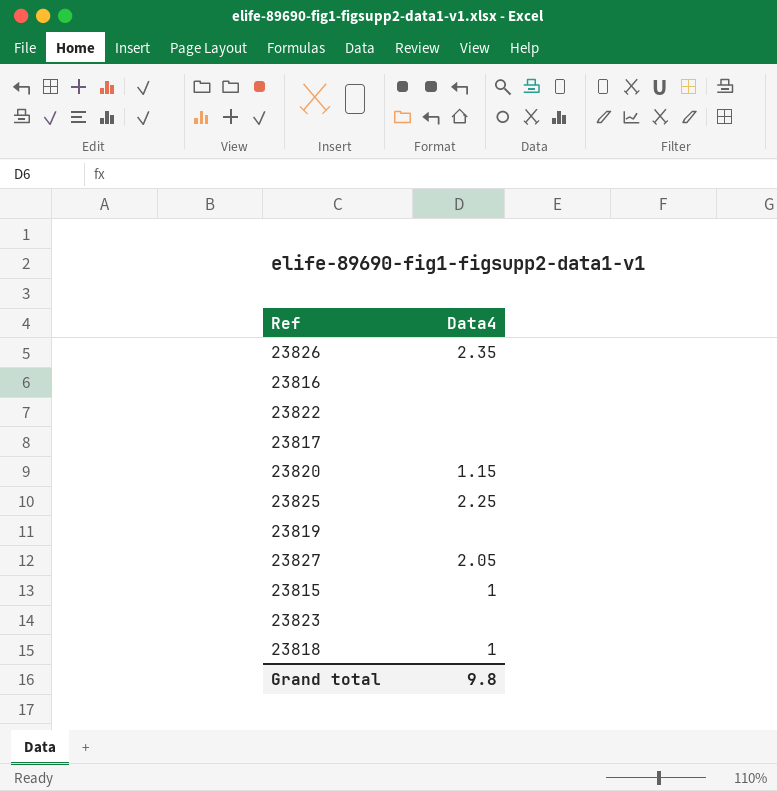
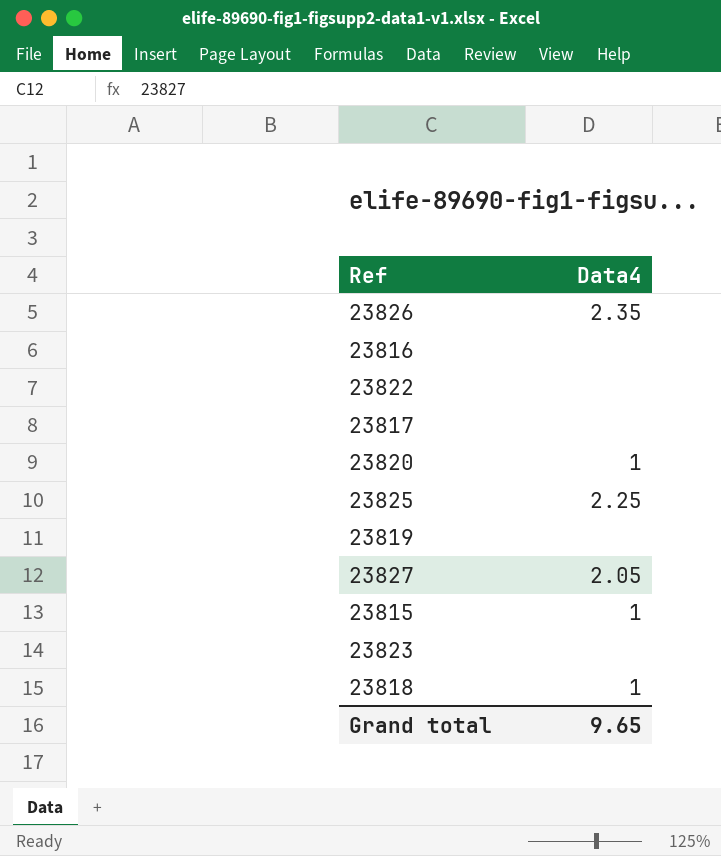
23820 | Data4: 1.15 -> 1
Grand total | Data4: 9.8 -> 9.65

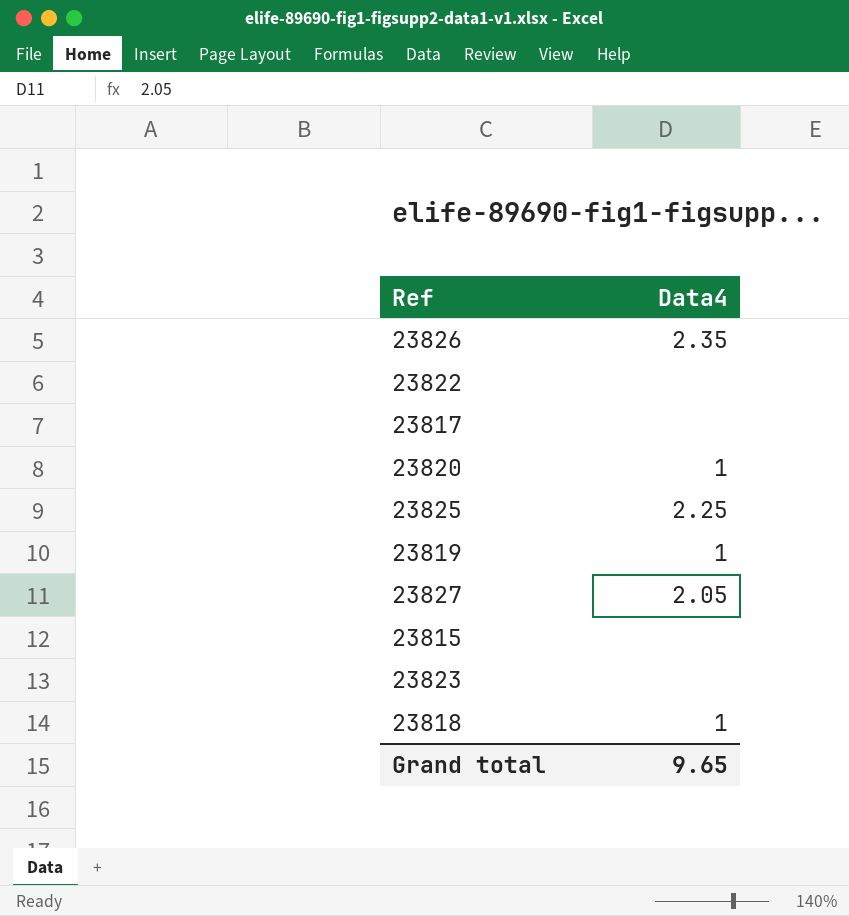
row 23816: none -> none
23819 | Data4: none -> 1
23815 | Data4: 1 -> none

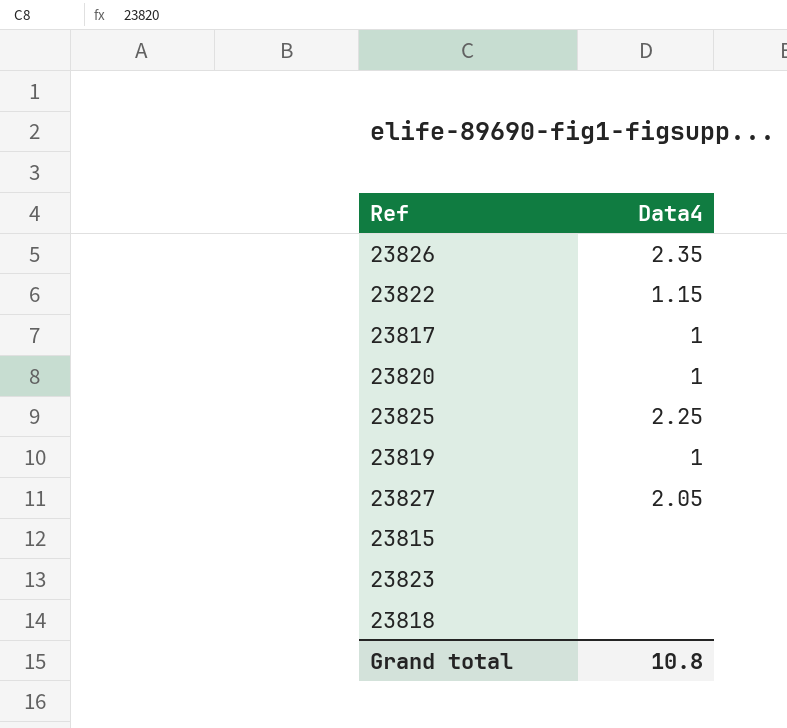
23822 | Data4: none -> 1.15
23817 | Data4: none -> 1
23818 | Data4: 1 -> none
Grand total | Data4: 9.65 -> 10.8

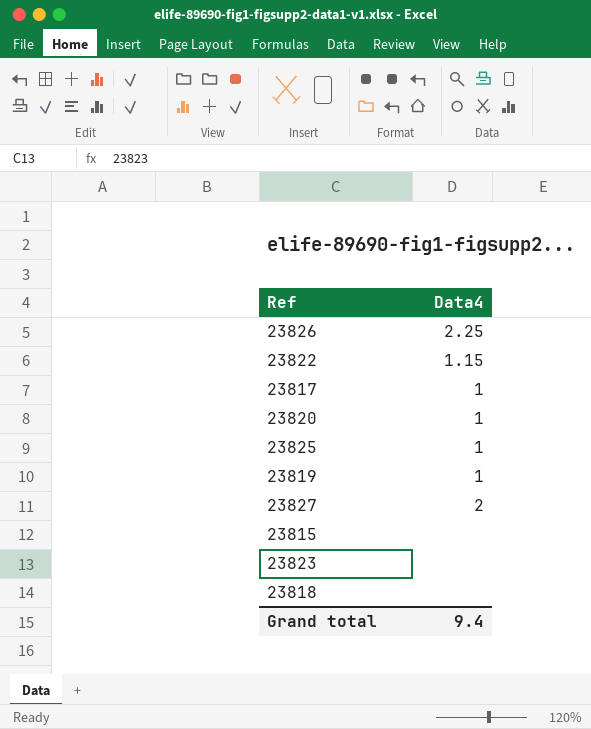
23826 | Data4: 2.35 -> 2.25
23825 | Data4: 2.25 -> 1
23827 | Data4: 2.05 -> 2
Grand total | Data4: 10.8 -> 9.4

